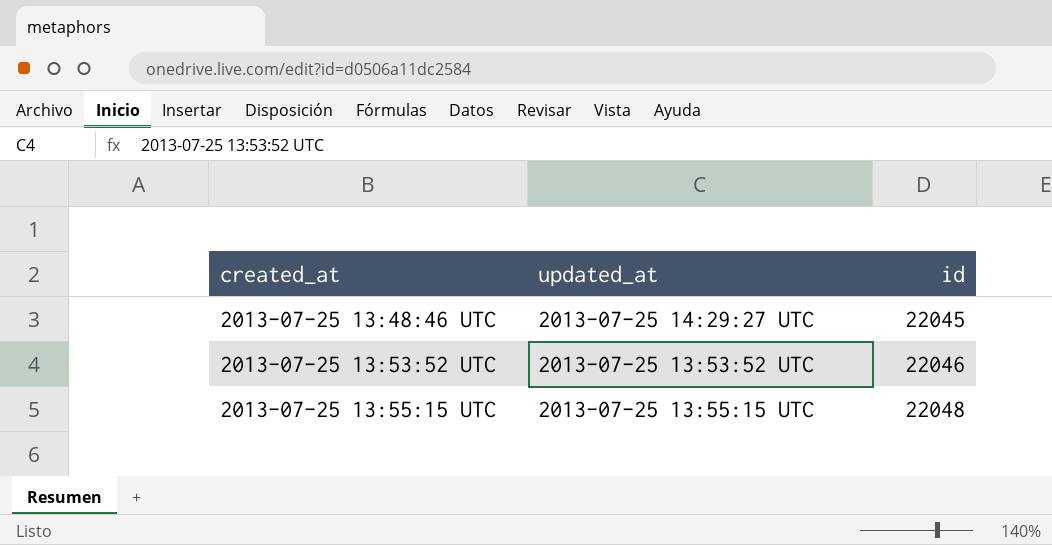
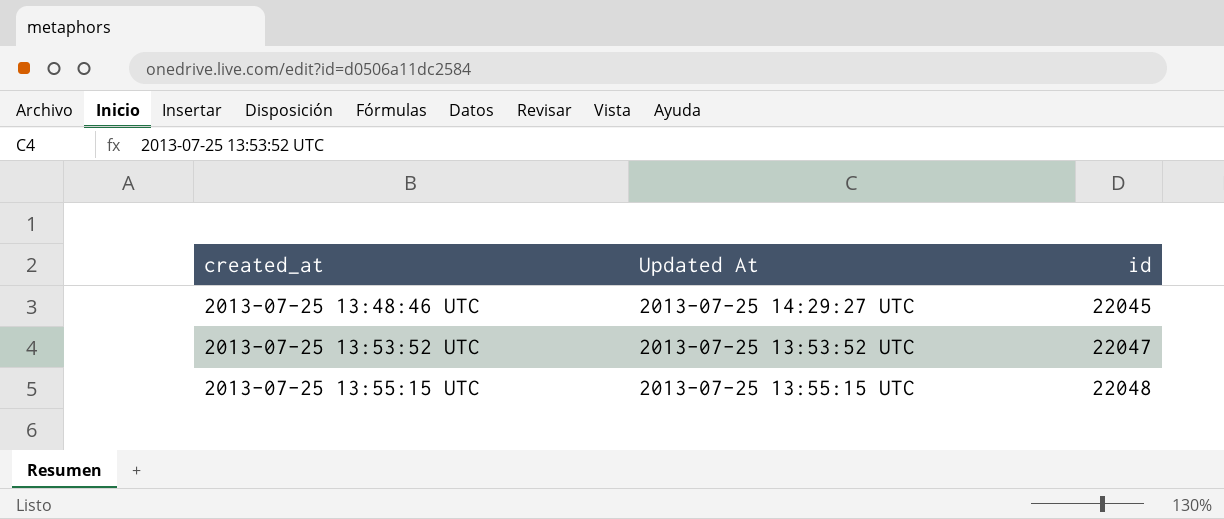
column name: updated_at -> Updated At
2013-07-25 13:53:52 UTC | id: 22046 -> 22047

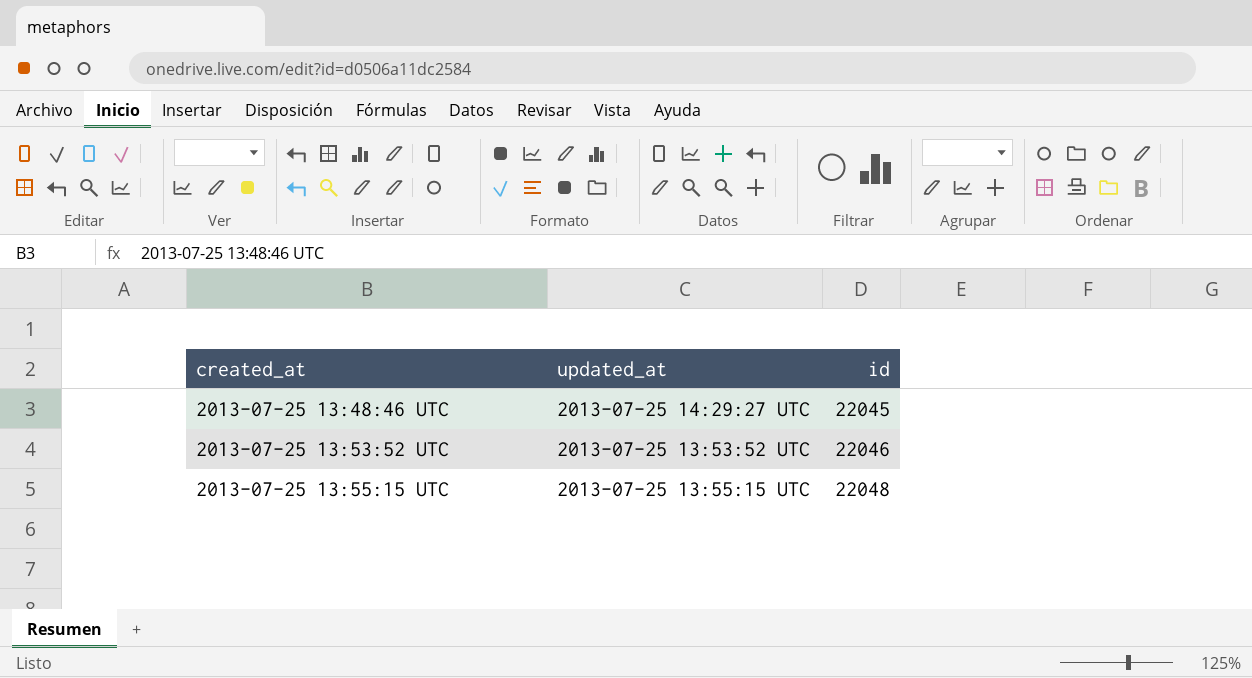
column name: Updated At -> updated_at
2013-07-25 13:53:52 UTC | id: 22047 -> 22046

